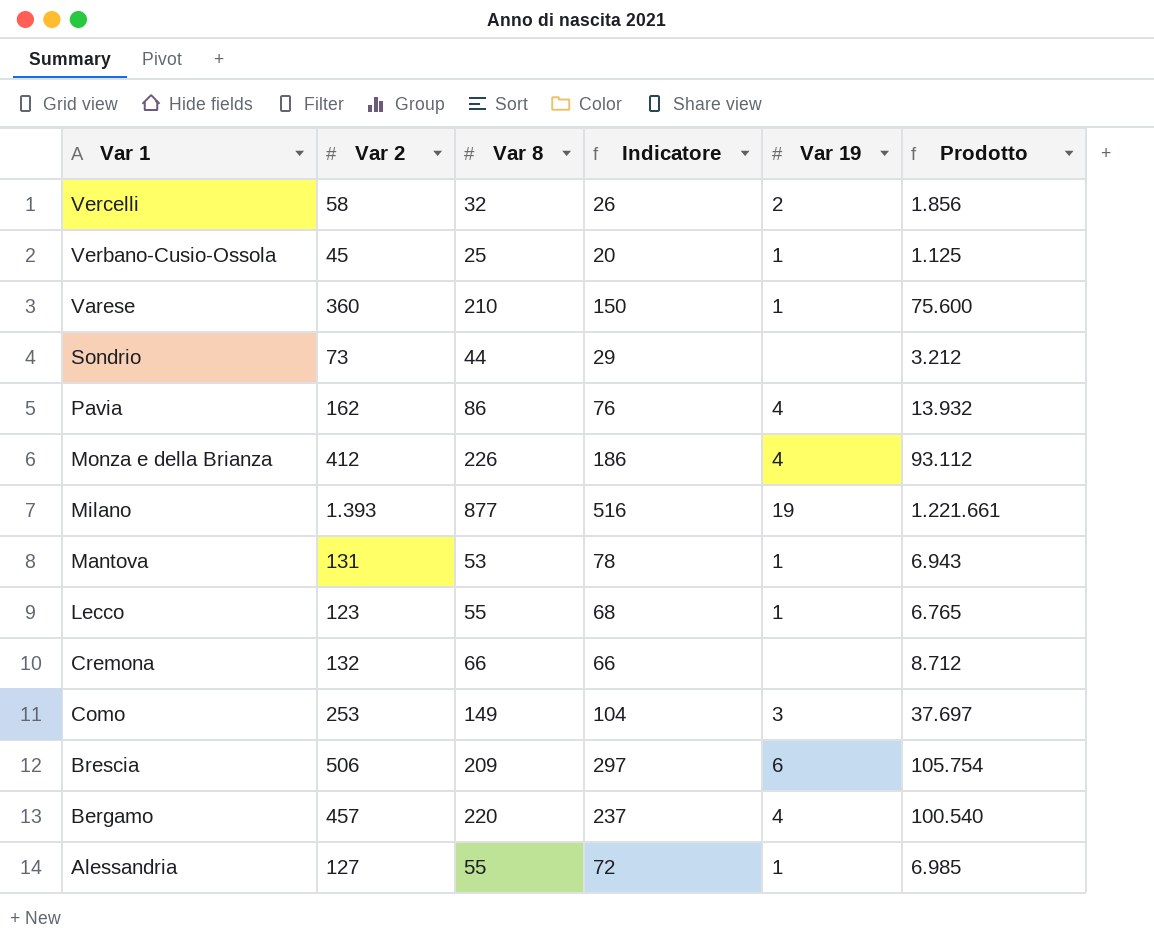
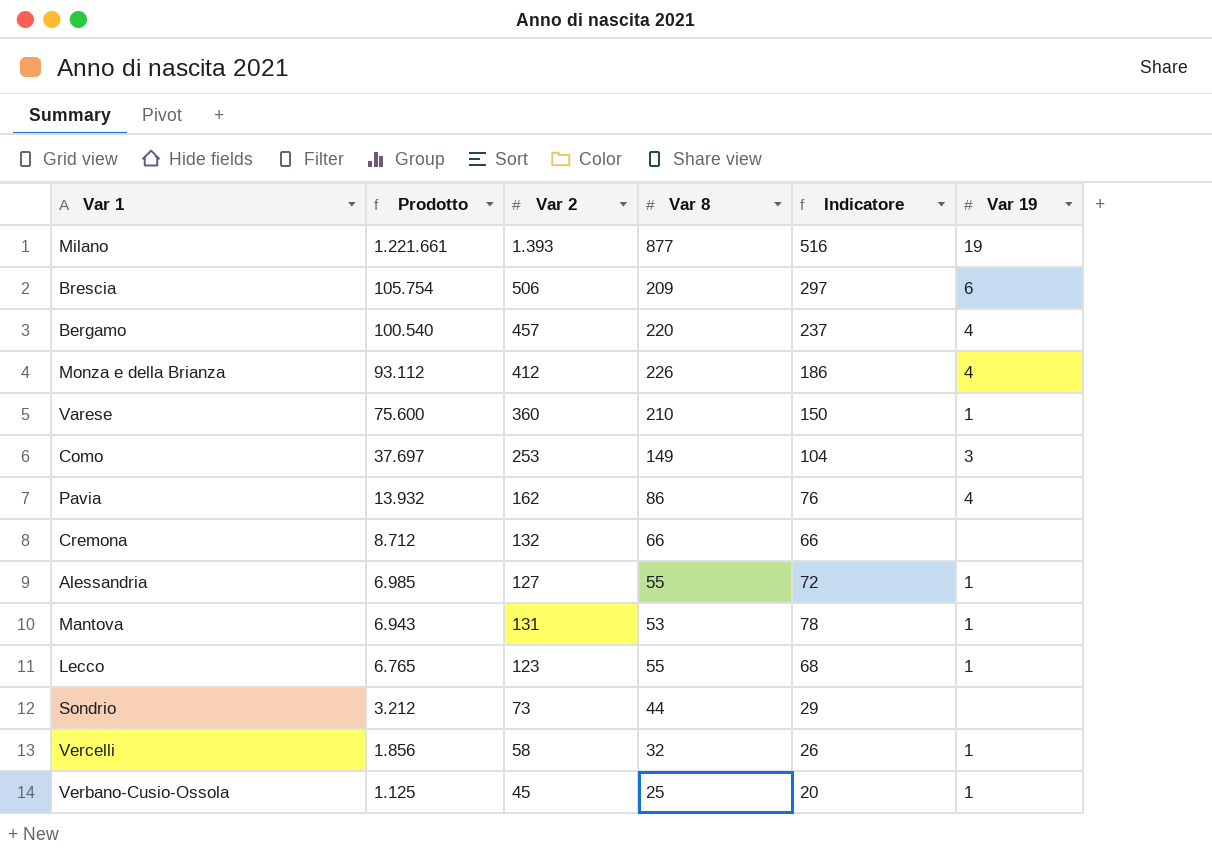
row order: Var 1 descending -> Prodotto descending
column Prodotto | position: 6 -> 2
Vercelli | Var 19: 2 -> 1

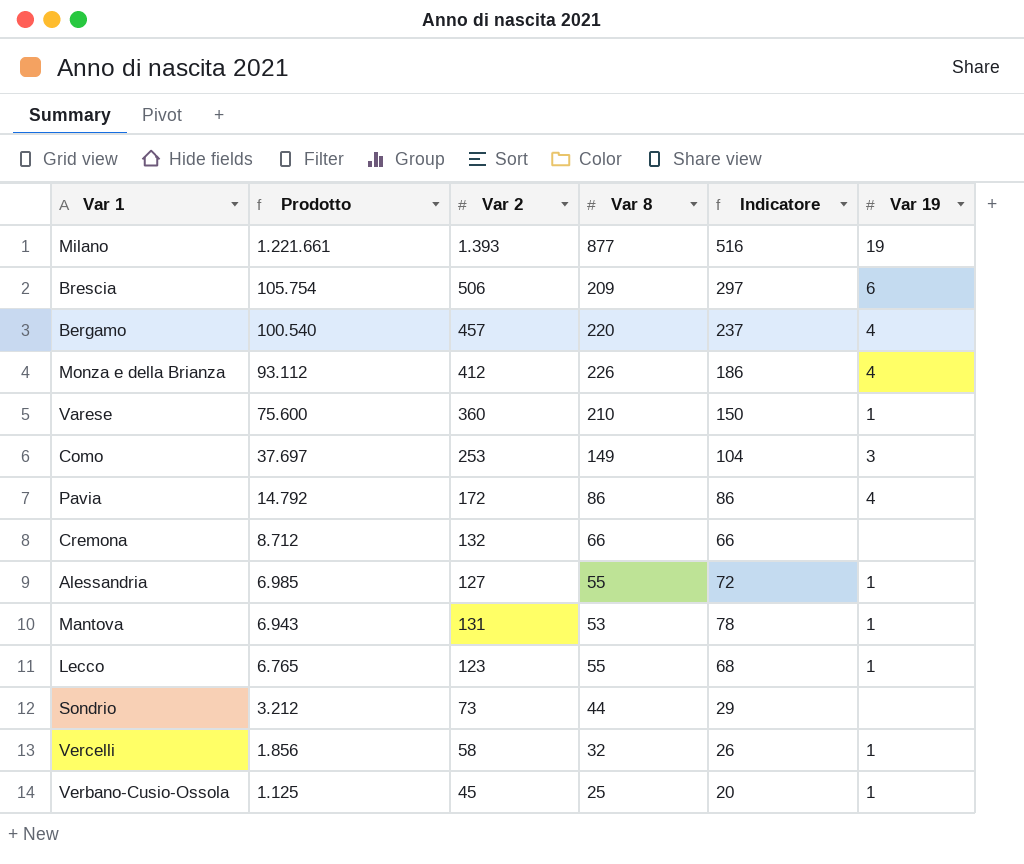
Pavia | Prodotto: 13.932 -> 14.792
Pavia | Var 2: 162 -> 172
Pavia | Indicatore: 76 -> 86

